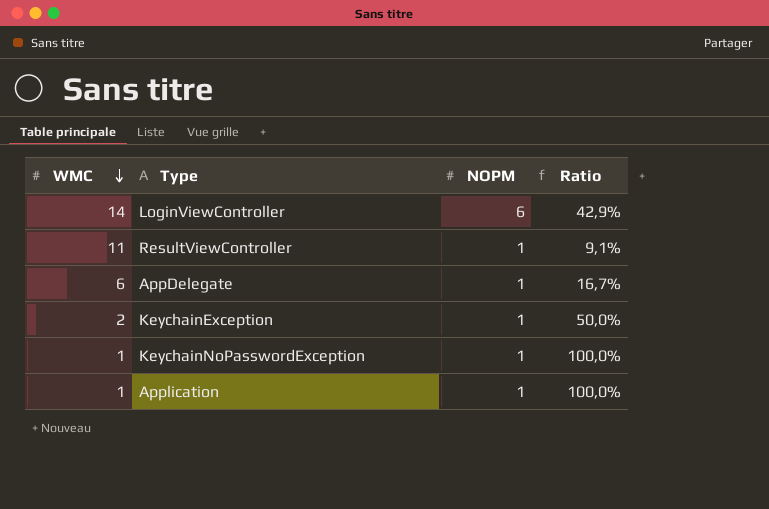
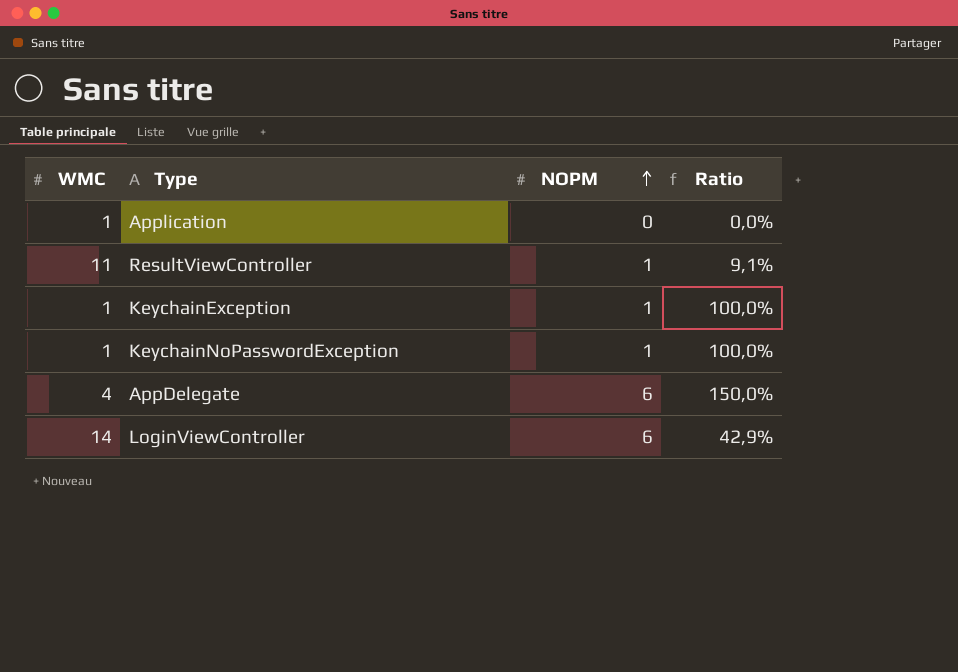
row order: WMC descending -> NOPM ascending
Application | NOPM: 1 -> 0
Application | Ratio: 100,0% -> 0,0%
KeychainException | WMC: 2 -> 1
KeychainException | Ratio: 50,0% -> 100,0%
AppDelegate | WMC: 6 -> 4
AppDelegate | NOPM: 1 -> 6
AppDelegate | Ratio: 16,7% -> 150,0%

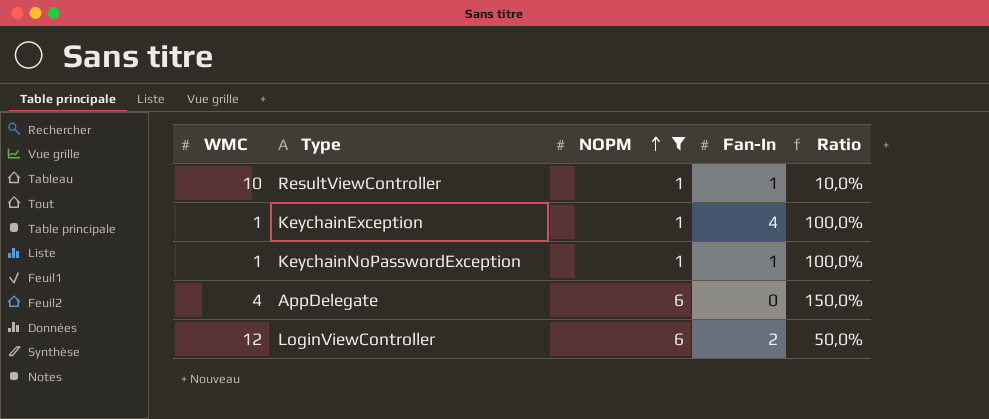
filter: none -> NOPM != 0
column Fan-In | position: none -> 4
ResultViewController | WMC: 11 -> 10
ResultViewController | Ratio: 9,1% -> 10,0%
LoginViewController | WMC: 14 -> 12
LoginViewController | Ratio: 42,9% -> 50,0%

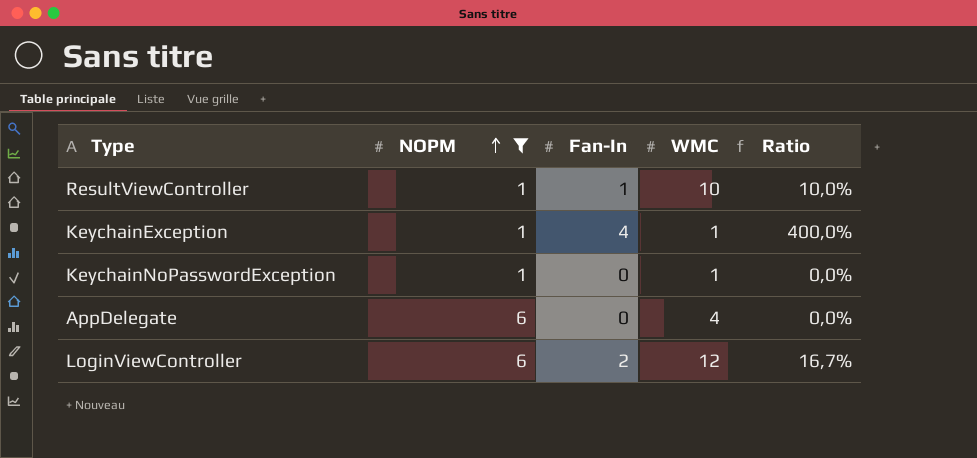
column WMC | position: 1 -> 4
column Ratio | formula: [NOPM] / [WMC] -> [Fan-In] / [WMC]
KeychainNoPasswordException | Fan-In: 1 -> 0

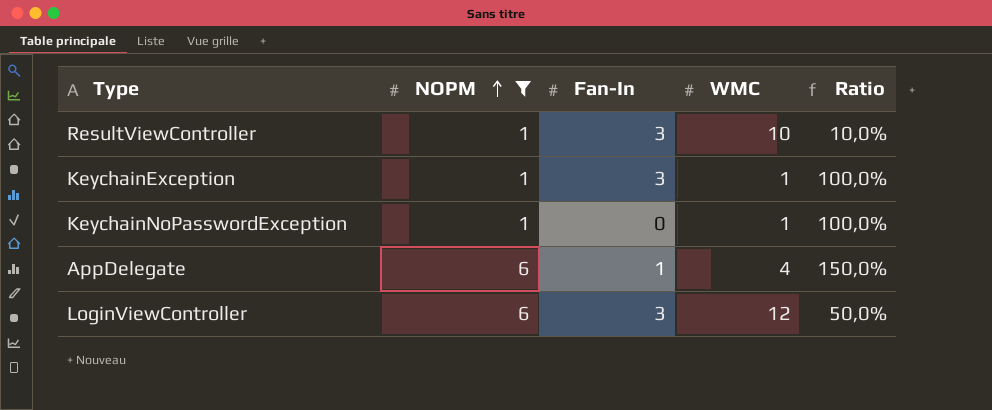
column Ratio | formula: [Fan-In] / [WMC] -> [NOPM] / [WMC]
ResultViewController | Fan-In: 1 -> 3
KeychainException | Fan-In: 4 -> 3
AppDelegate | Fan-In: 0 -> 1
LoginViewController | Fan-In: 2 -> 3

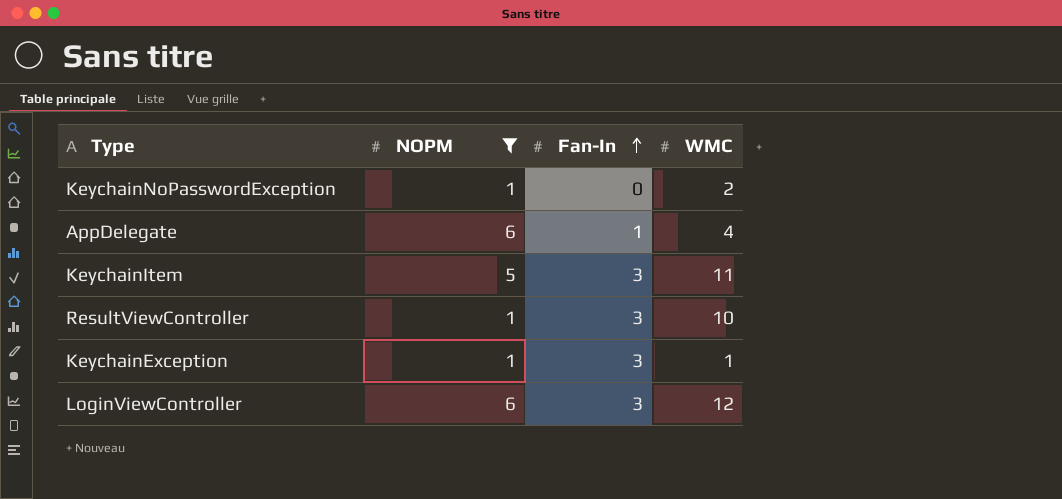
row order: NOPM ascending -> Fan-In ascending
column Ratio | formula: [NOPM] / [WMC] -> none
KeychainNoPasswordException | WMC: 1 -> 2
row KeychainItem: none -> 5 | 3 | 11

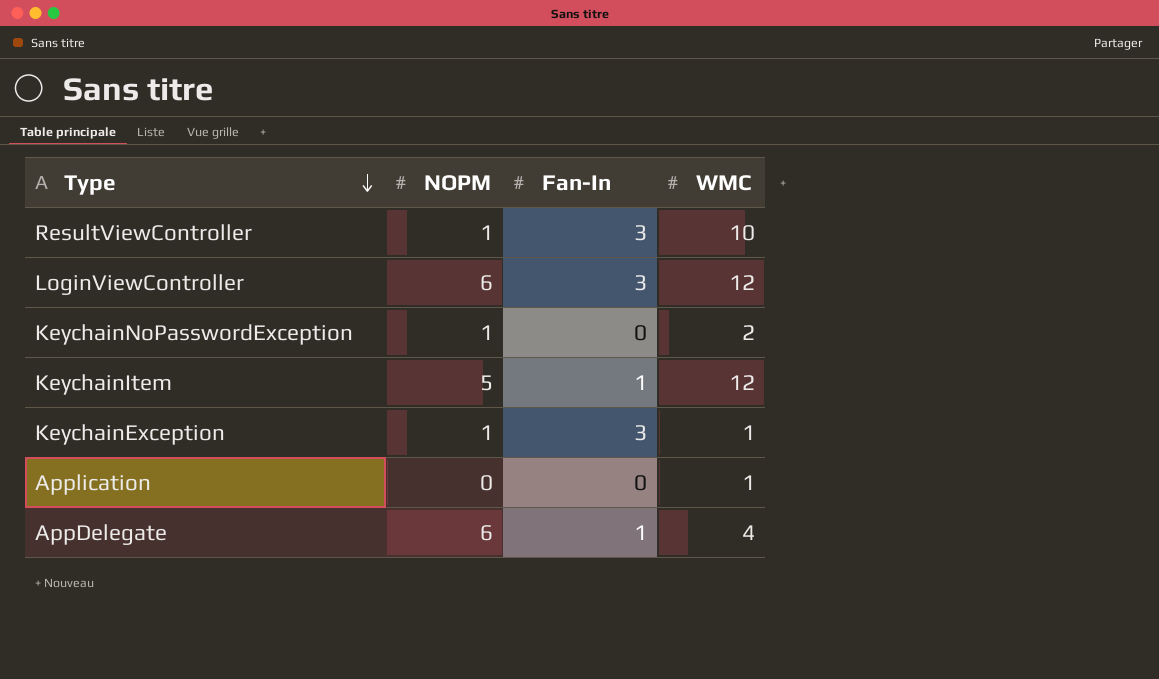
filter: NOPM != 0 -> none
row order: Fan-In ascending -> Type descending
KeychainItem | Fan-In: 3 -> 1
KeychainItem | WMC: 11 -> 12

